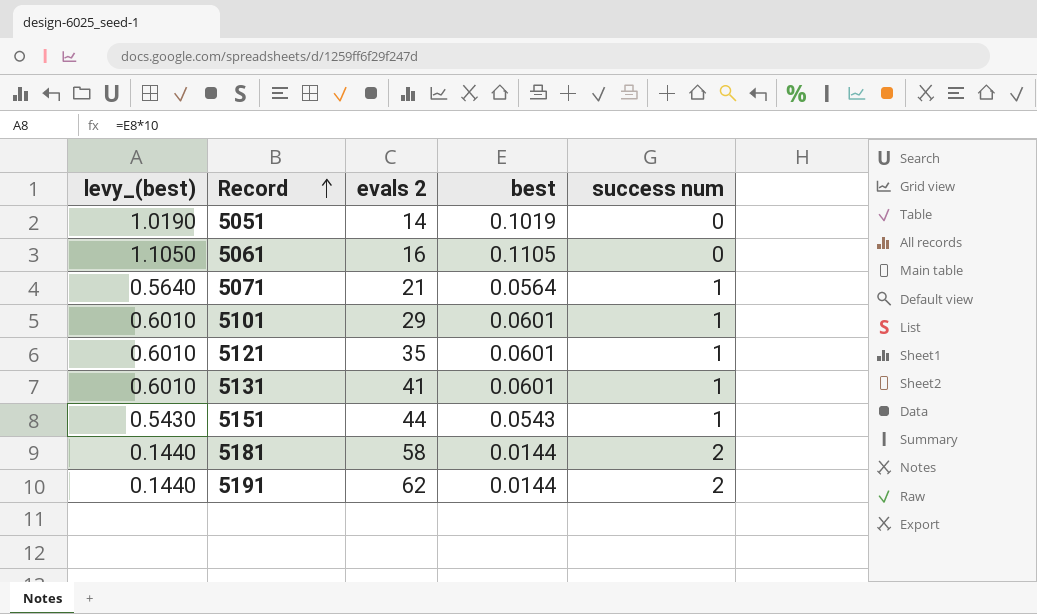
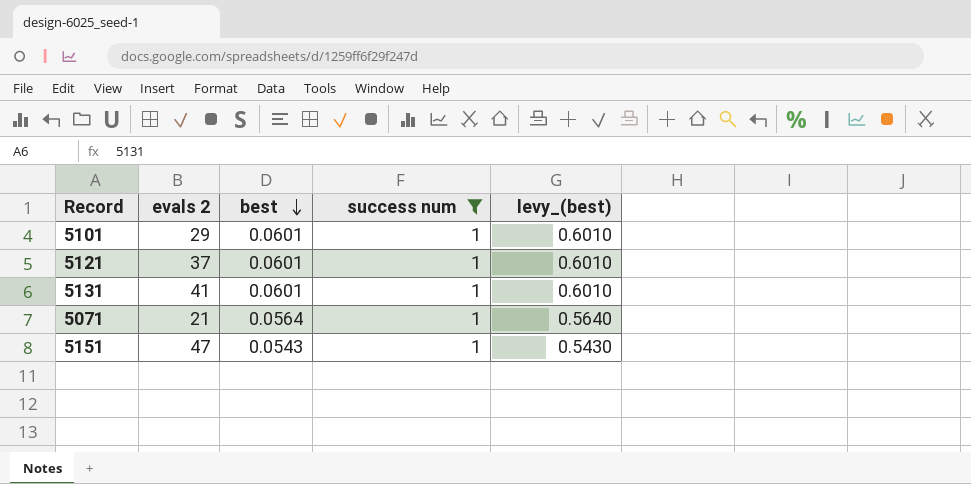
filter: none -> success num = 1
row order: Record ascending -> best descending
column levy_(best) | position: 1 -> 5
5121 | evals 2: 35 -> 37
5151 | evals 2: 44 -> 47

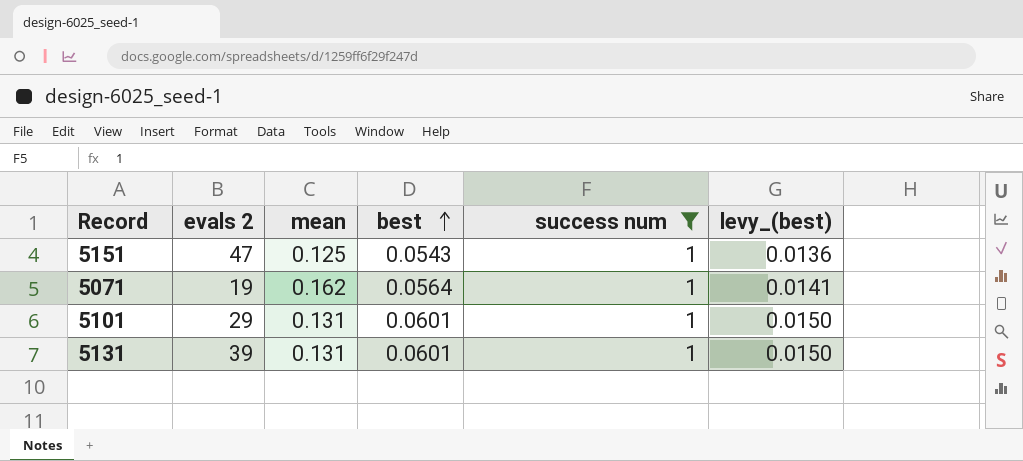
row order: best descending -> best ascending
column mean | position: none -> 3
column levy_(best) | formula: [best] * 10 -> [best] * 0.25
row 5121: 37 | 0.0601 | 1 | 0.6010 -> none
5071 | evals 2: 21 -> 19
5131 | evals 2: 41 -> 39

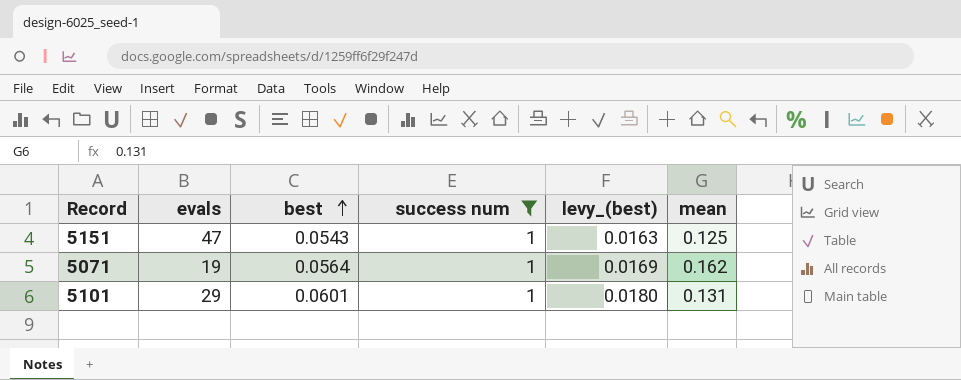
column name: evals 2 -> evals
column levy_(best) | formula: [best] * 0.25 -> [best] * 0.3
column mean | position: 3 -> 6
row 5131: 39 | 0.131 | 0.0601 | 1 | 0.0150 -> none

